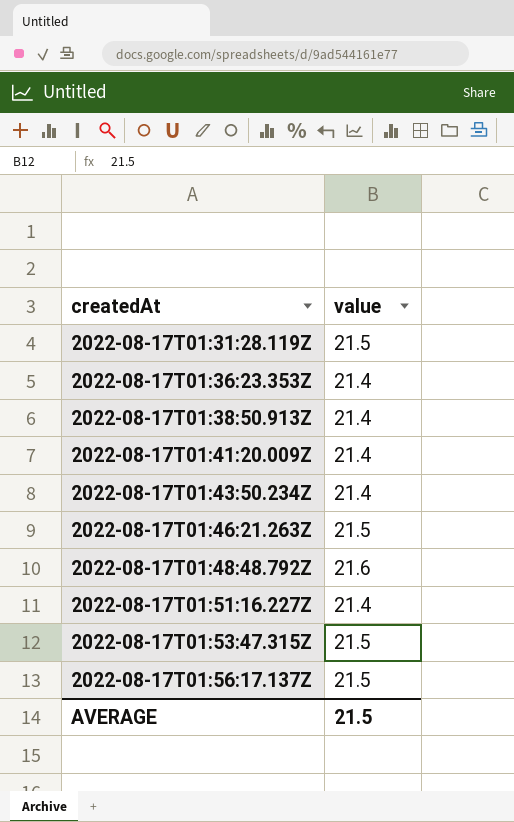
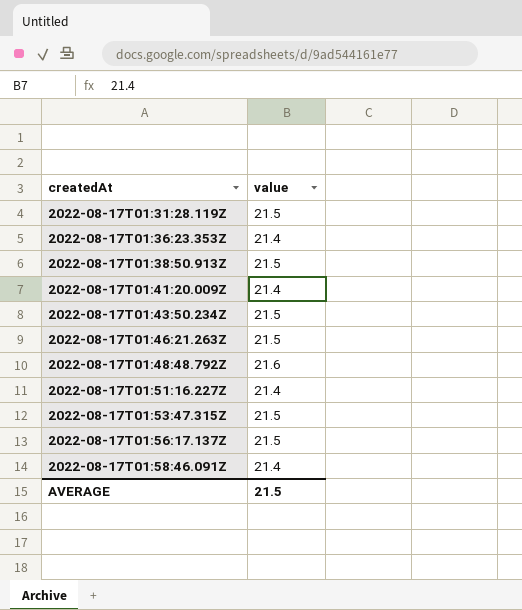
2022-08-17T01:38:50.913Z | value: 21.4 -> 21.5
2022-08-17T01:43:50.234Z | value: 21.4 -> 21.5
row 2022-08-17T01:58:46.091Z: none -> 21.4

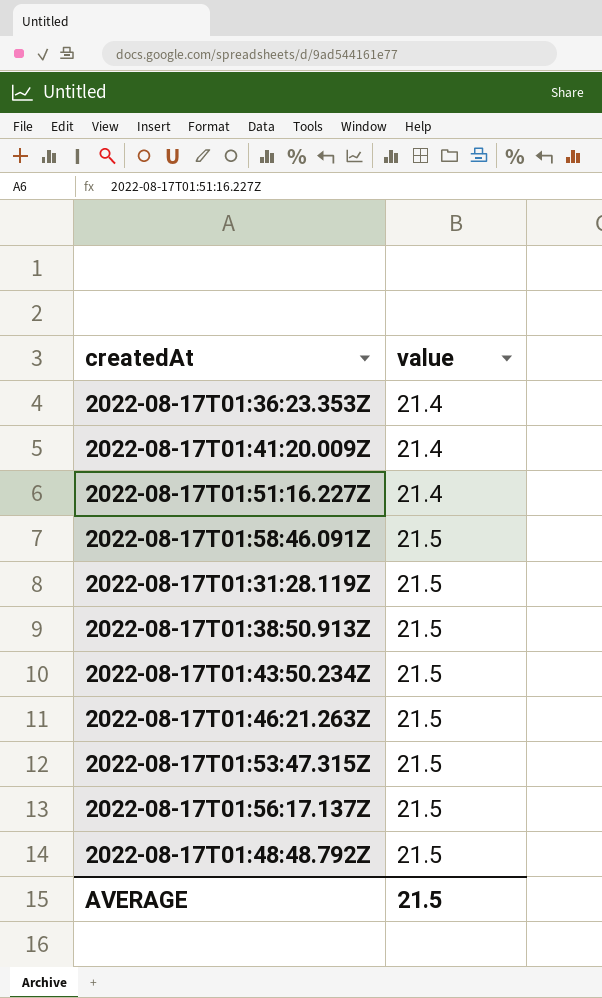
row order: createdAt ascending -> value ascending
2022-08-17T01:58:46.091Z | value: 21.4 -> 21.5
2022-08-17T01:48:48.792Z | value: 21.6 -> 21.5

